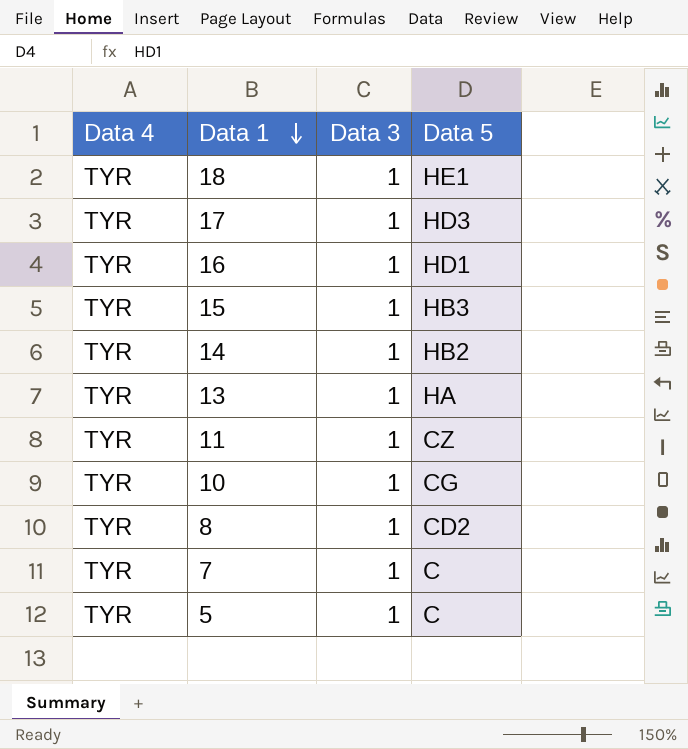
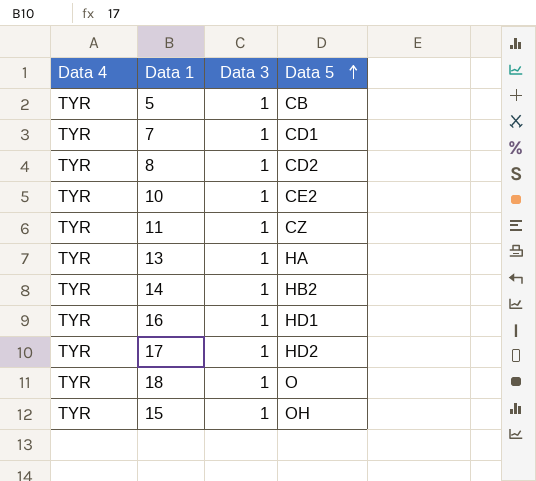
row order: Data 1 descending -> Data 5 ascending
5 | Data 5: C -> CB
7 | Data 5: C -> CD1
10 | Data 5: CG -> CE2
17 | Data 5: HD3 -> HD2
18 | Data 5: HE1 -> O
15 | Data 5: HB3 -> OH

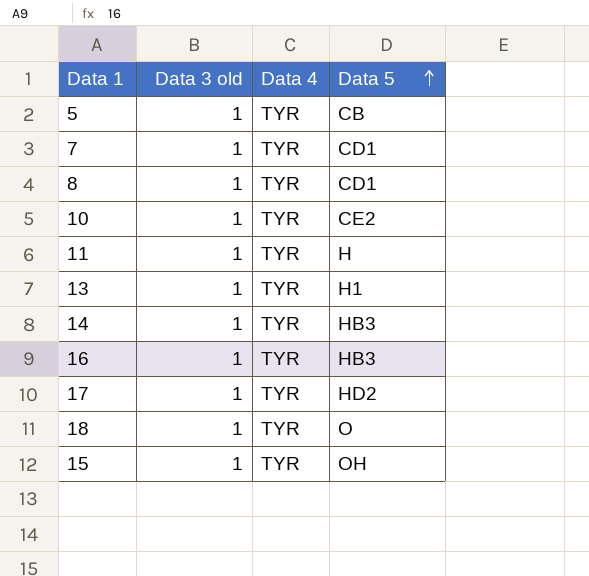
column name: Data 3 -> Data 3 old
column Data 4 | position: 1 -> 3
8 | Data 5: CD2 -> CD1
11 | Data 5: CZ -> H
13 | Data 5: HA -> H1
14 | Data 5: HB2 -> HB3
16 | Data 5: HD1 -> HB3

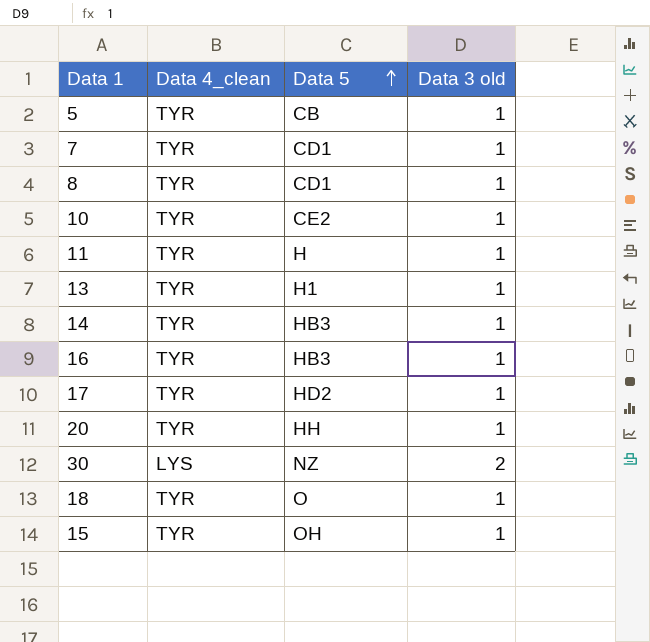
column name: Data 4 -> Data 4_clean
column Data 3 old | position: 2 -> 4
row 20: none -> TYR | HH | 1
row 30: none -> LYS | NZ | 2

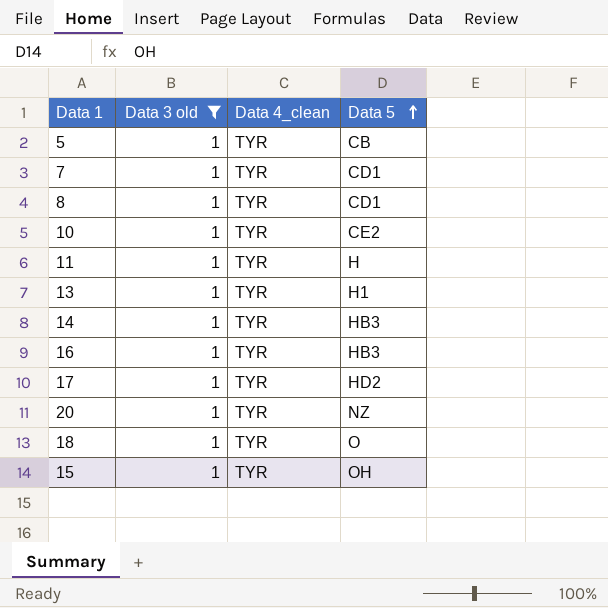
filter: none -> Data 3 old = 1
column Data 3 old | position: 4 -> 2
20 | Data 5: HH -> NZ

